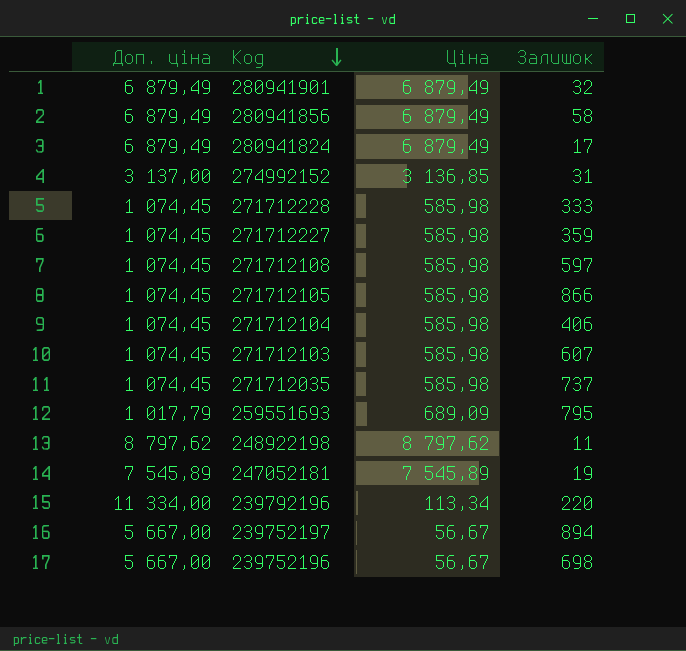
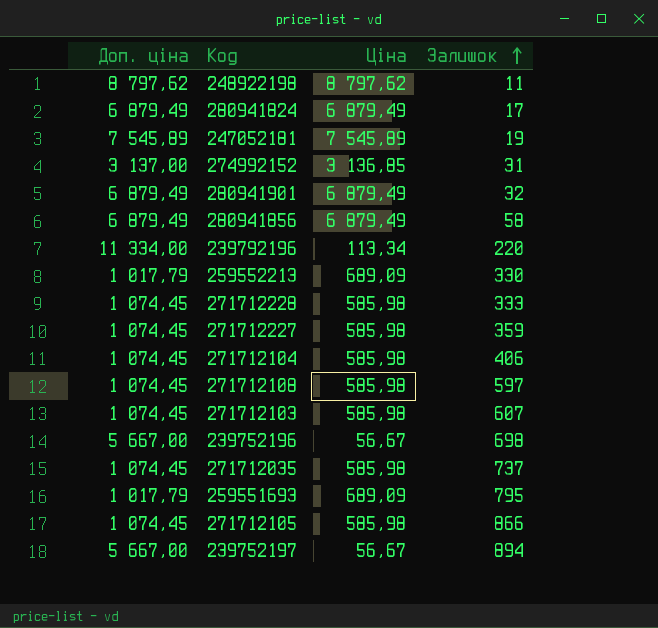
row order: Код descending -> Залишок ascending
row 259552213: none -> 1 017,79 | 689,09 | 330

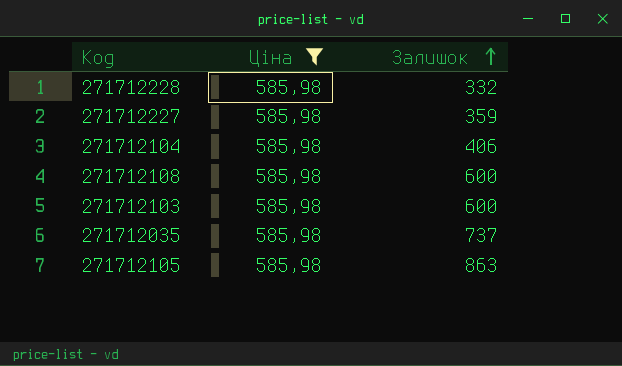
filter: none -> Ціна = 585,98
column Доп. ціна | position: 1 -> none
271712228 | Залишок: 333 -> 332
271712108 | Залишок: 597 -> 600
271712103 | Залишок: 607 -> 600
271712105 | Залишок: 866 -> 863

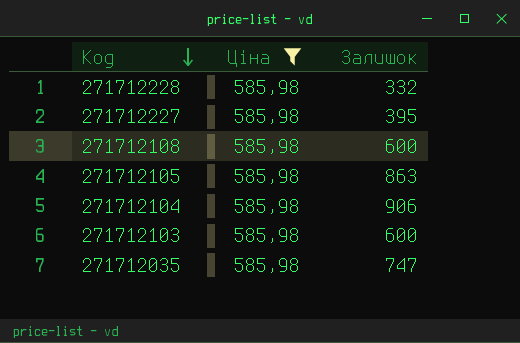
row order: Залишок ascending -> Код descending
271712227 | Залишок: 359 -> 395
271712104 | Залишок: 406 -> 906
271712035 | Залишок: 737 -> 747

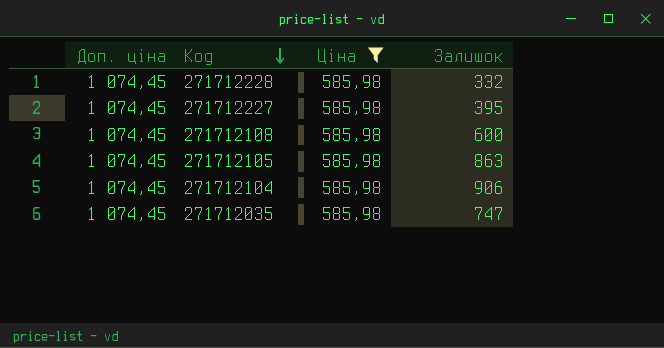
column Доп. ціна | position: none -> 1
row 271712103: 585,98 | 600 -> none

